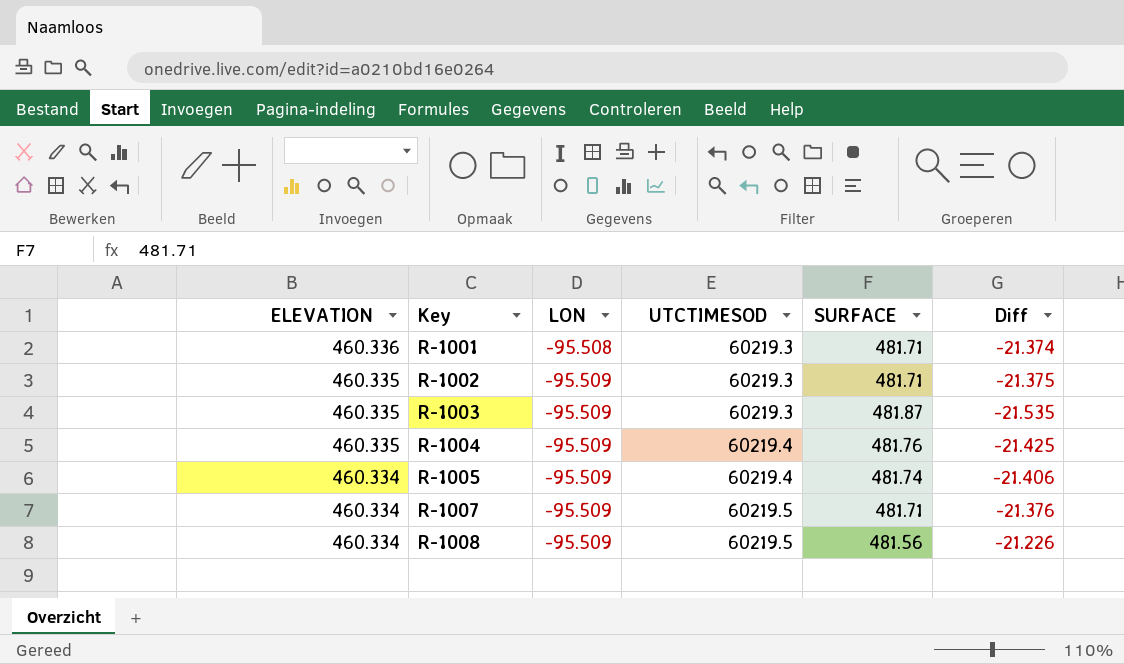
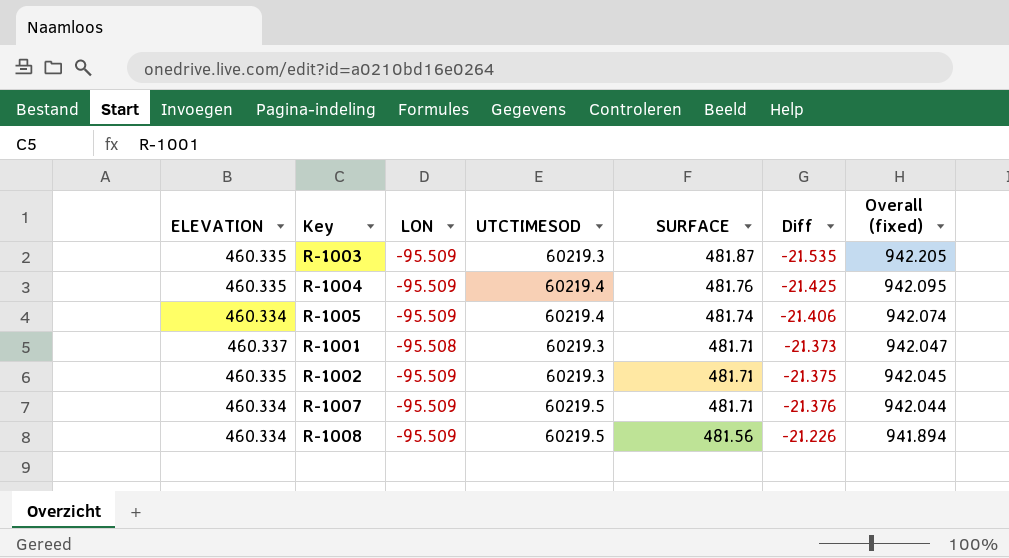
row order: ELEVATION descending -> SURFACE descending
column Overall (fixed) | formula: none -> [ELEVATION] + [SURFACE]
R-1001 | ELEVATION: 460.336 -> 460.337
R-1001 | Diff: -21.374 -> -21.373

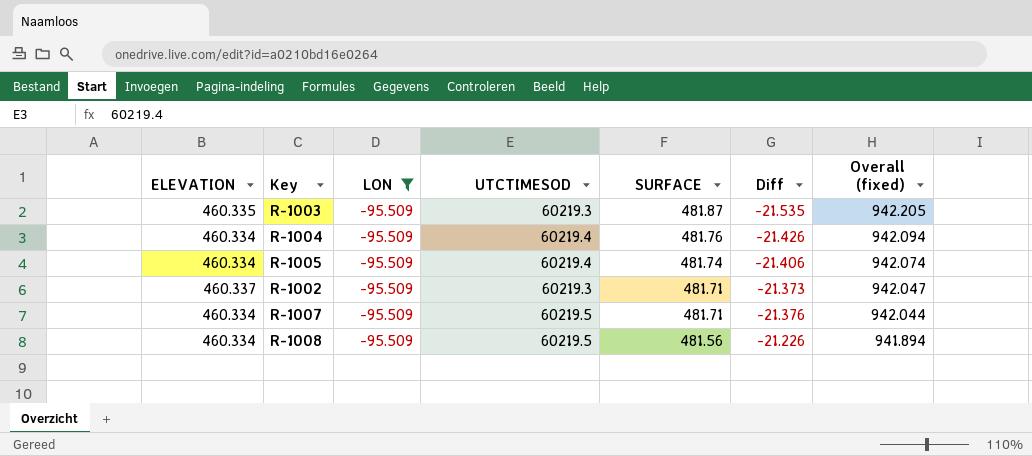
filter: none -> LON = -95.509
R-1004 | ELEVATION: 460.335 -> 460.334
R-1004 | Diff: -21.425 -> -21.426
R-1004 | Overall (fixed): 942.095 -> 942.094
R-1002 | ELEVATION: 460.335 -> 460.337
R-1002 | Diff: -21.375 -> -21.373
R-1002 | Overall (fixed): 942.045 -> 942.047

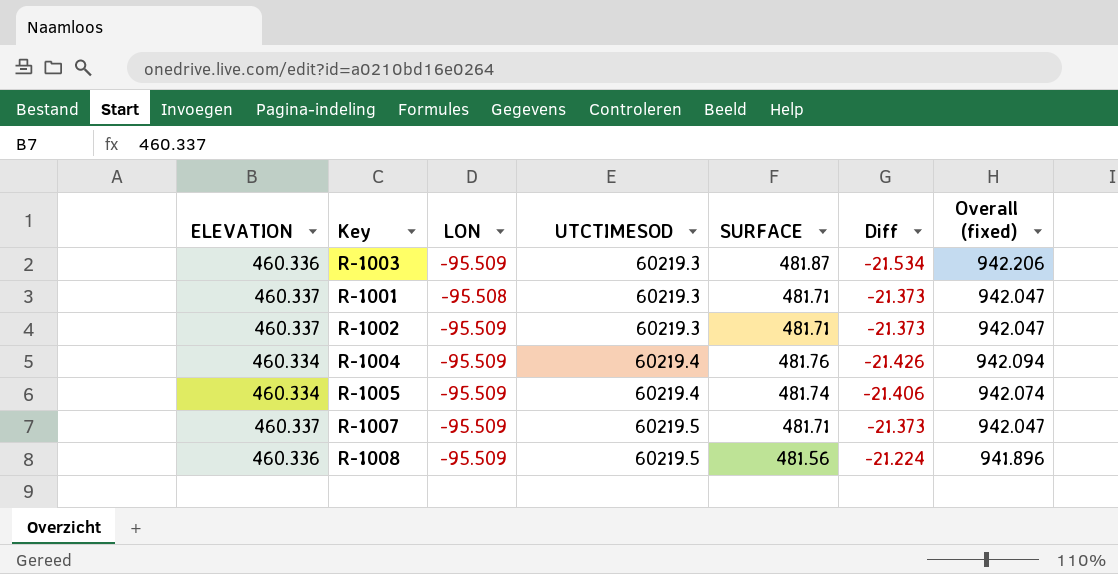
filter: LON = -95.509 -> none
row order: SURFACE descending -> UTCTIMESOD ascending
R-1003 | ELEVATION: 460.335 -> 460.336
R-1003 | Diff: -21.535 -> -21.534
R-1003 | Overall (fixed): 942.205 -> 942.206
R-1007 | ELEVATION: 460.334 -> 460.337
R-1007 | Diff: -21.376 -> -21.373
R-1007 | Overall (fixed): 942.044 -> 942.047
R-1008 | ELEVATION: 460.334 -> 460.336
R-1008 | Diff: -21.226 -> -21.224
R-1008 | Overall (fixed): 941.894 -> 941.896

